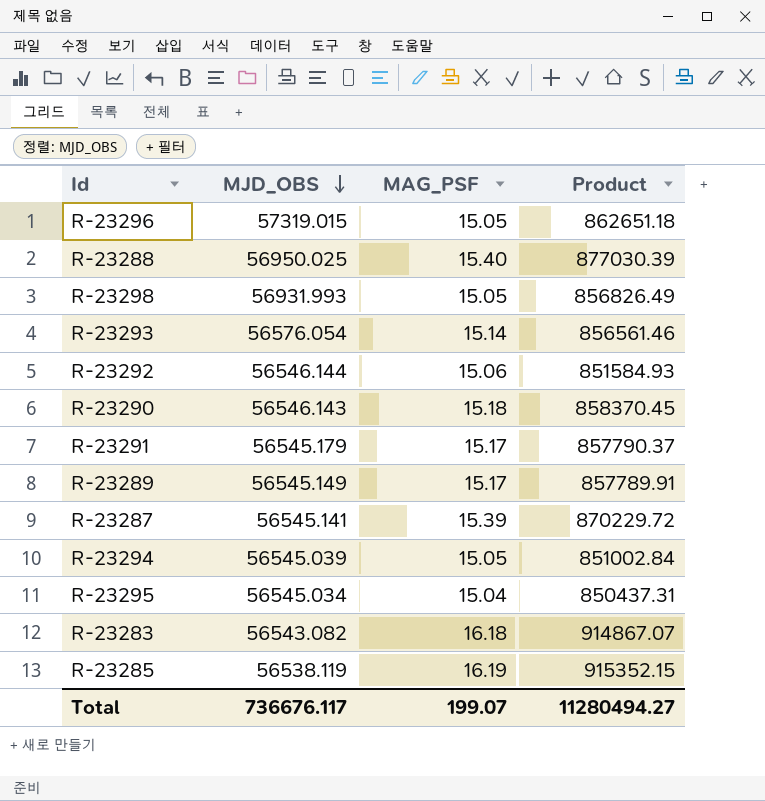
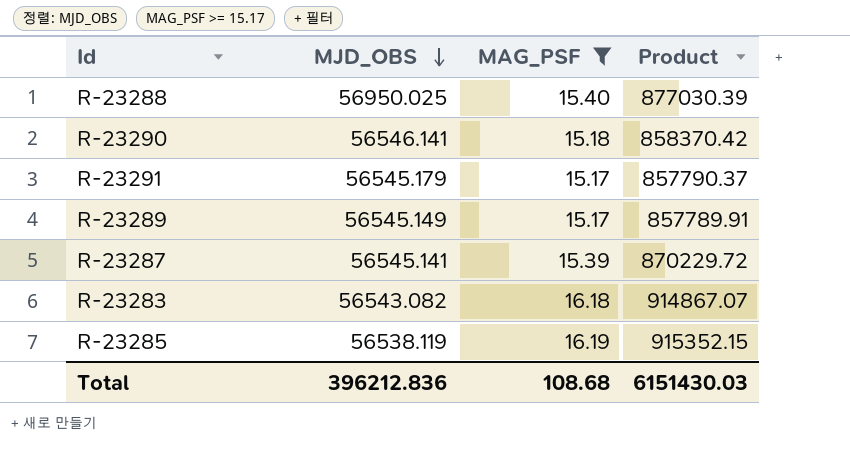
filter: none -> MAG_PSF >= 15.17
R-23290 | MJD_OBS: 56546.143 -> 56546.141
R-23290 | Product: 858370.45 -> 858370.42
Total | MJD_OBS: 736676.117 -> 396212.836
Total | MAG_PSF: 199.07 -> 108.68
Total | Product: 11280494.27 -> 6151430.03

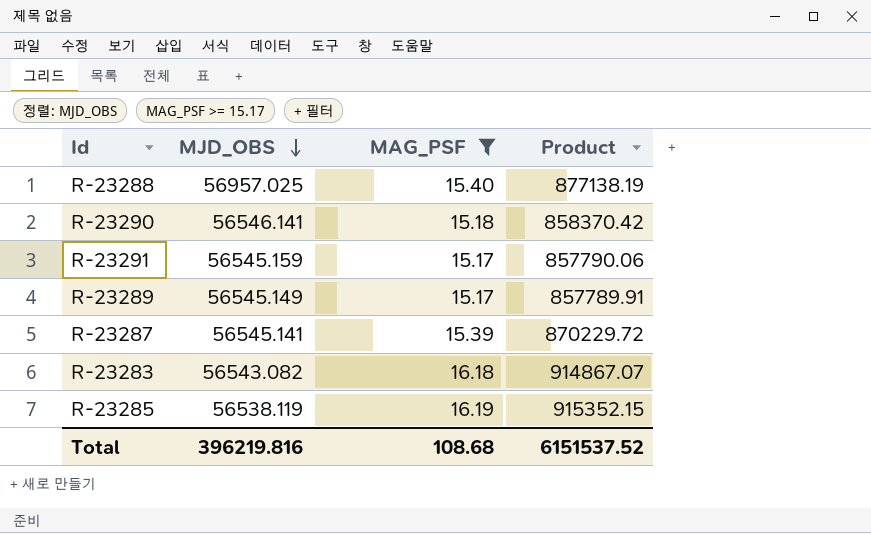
R-23288 | MJD_OBS: 56950.025 -> 56957.025
R-23288 | Product: 877030.39 -> 877138.19
R-23291 | MJD_OBS: 56545.179 -> 56545.159
R-23291 | Product: 857790.37 -> 857790.06
Total | MJD_OBS: 396212.836 -> 396219.816
Total | Product: 6151430.03 -> 6151537.52

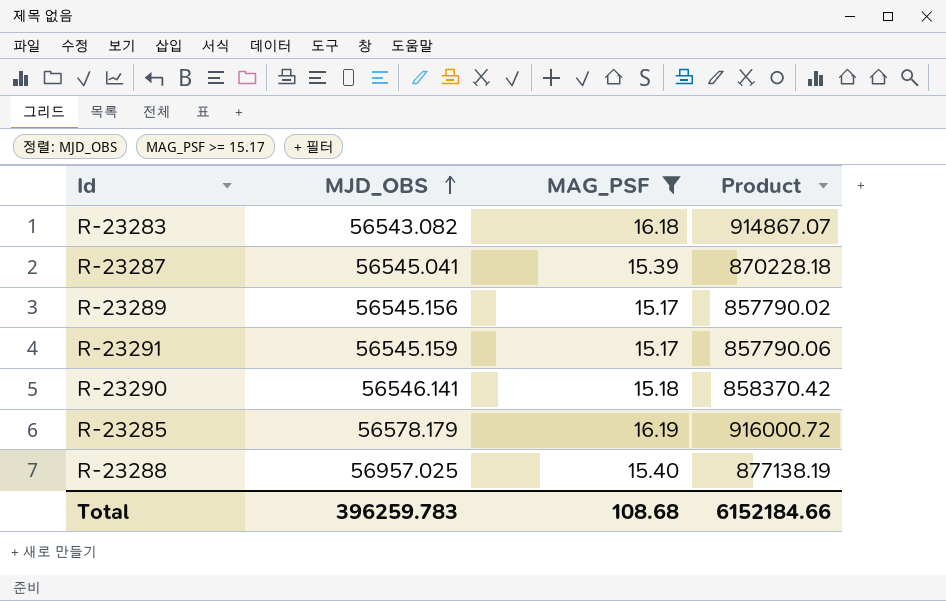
row order: MJD_OBS descending -> MJD_OBS ascending
R-23287 | MJD_OBS: 56545.141 -> 56545.041
R-23287 | Product: 870229.72 -> 870228.18
R-23289 | MJD_OBS: 56545.149 -> 56545.156
R-23289 | Product: 857789.91 -> 857790.02
R-23285 | MJD_OBS: 56538.119 -> 56578.179
R-23285 | Product: 915352.15 -> 916000.72
Total | MJD_OBS: 396219.816 -> 396259.783
Total | Product: 6151537.52 -> 6152184.66

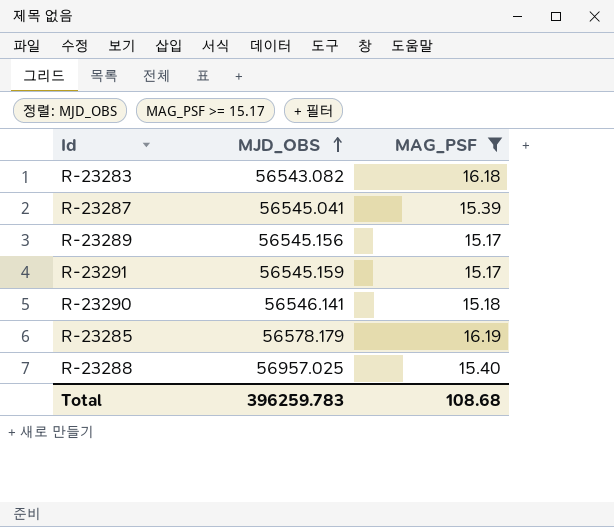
column Product | formula: [MJD_OBS] * [MAG_PSF] -> none

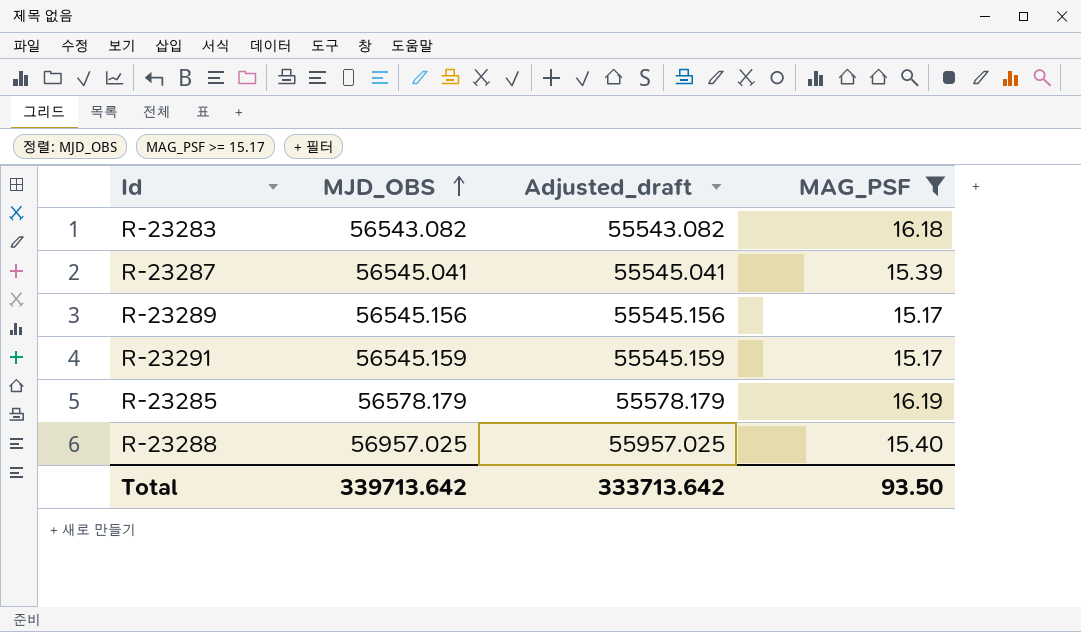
column Adjusted_draft | formula: none -> [MJD_OBS] - 1000
row R-23290: 56546.141 | 15.18 -> none
Total | MJD_OBS: 396259.783 -> 339713.642
Total | MAG_PSF: 108.68 -> 93.50

